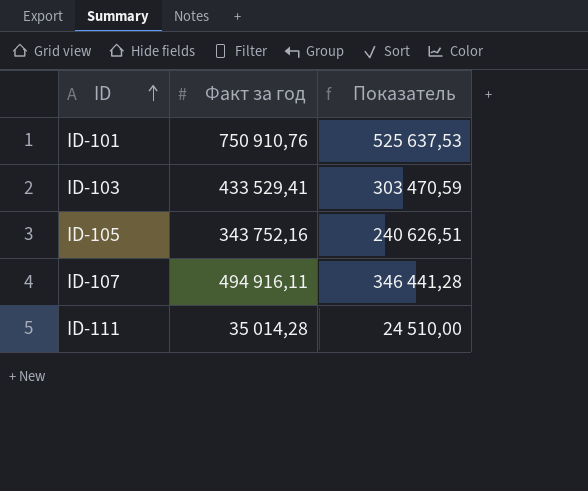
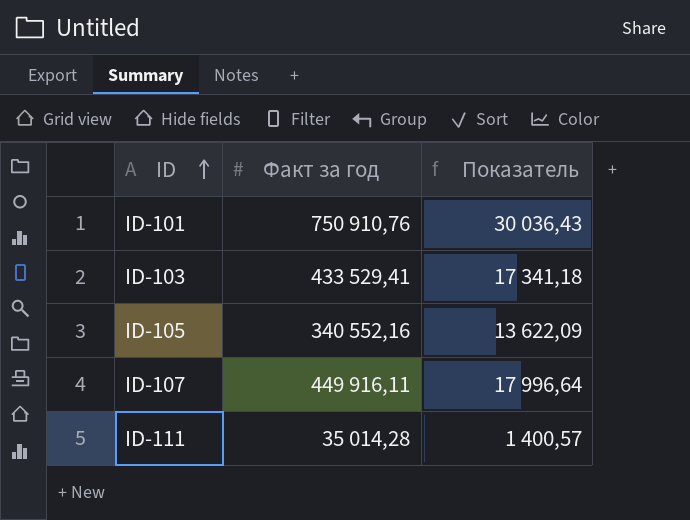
column Показатель | formula: [Факт за год] * 0,7 -> [Факт за год] * 0,04
ID-105 | Факт за год: 343 752,16 -> 340 552,16
ID-107 | Факт за год: 494 916,11 -> 449 916,11

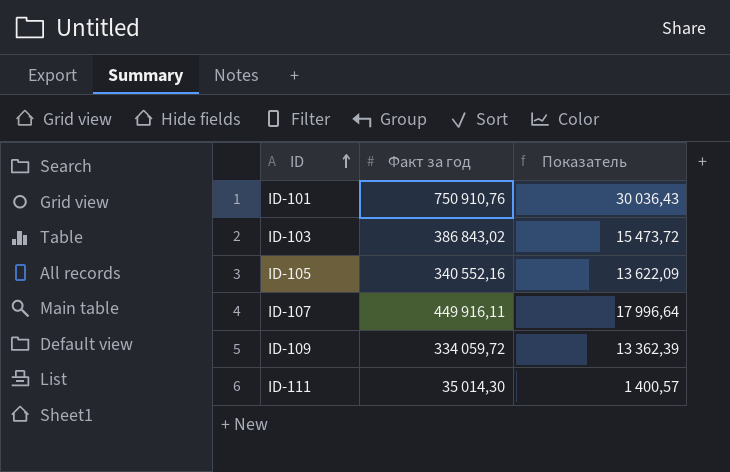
ID-103 | Факт за год: 433 529,41 -> 386 843,02
ID-103 | Показатель: 17 341,18 -> 15 473,72
row ID-109: none -> 334 059,72 | 13 362,39
ID-111 | Факт за год: 35 014,28 -> 35 014,30

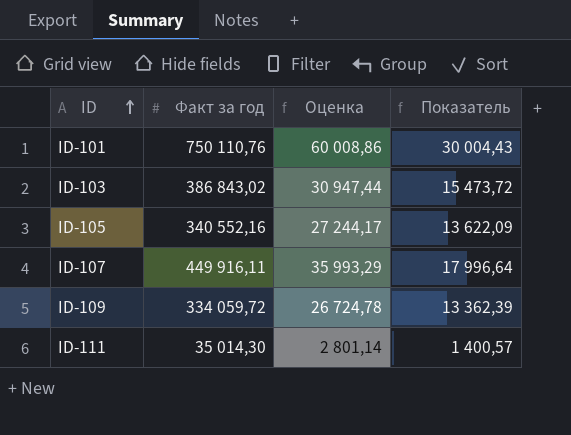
column Оценка | formula: none -> [Факт за год] * 0,08
ID-101 | Факт за год: 750 910,76 -> 750 110,76
ID-101 | Показатель: 30 036,43 -> 30 004,43

